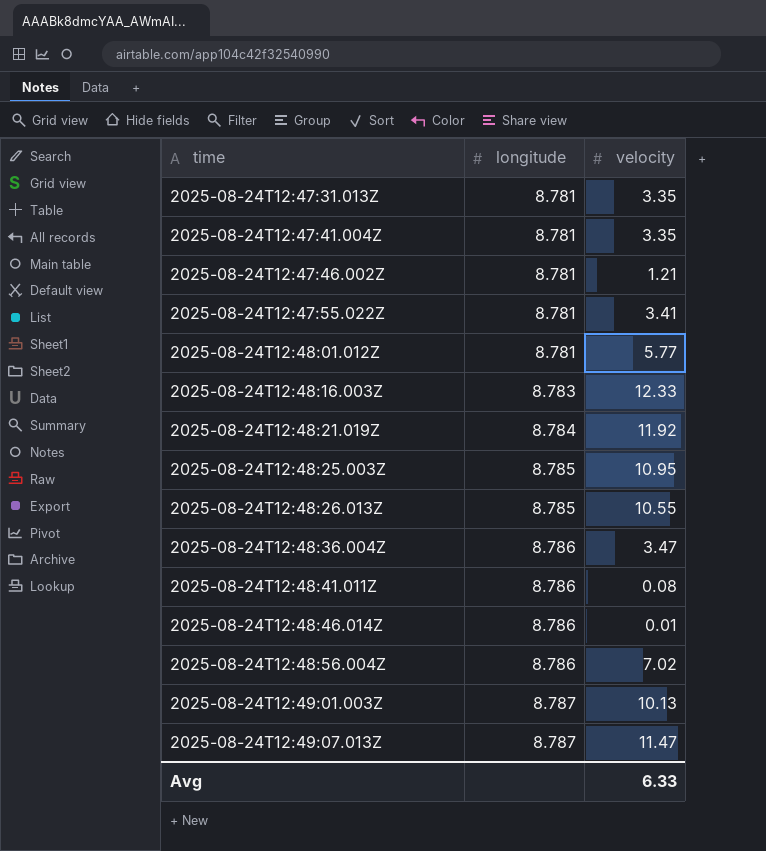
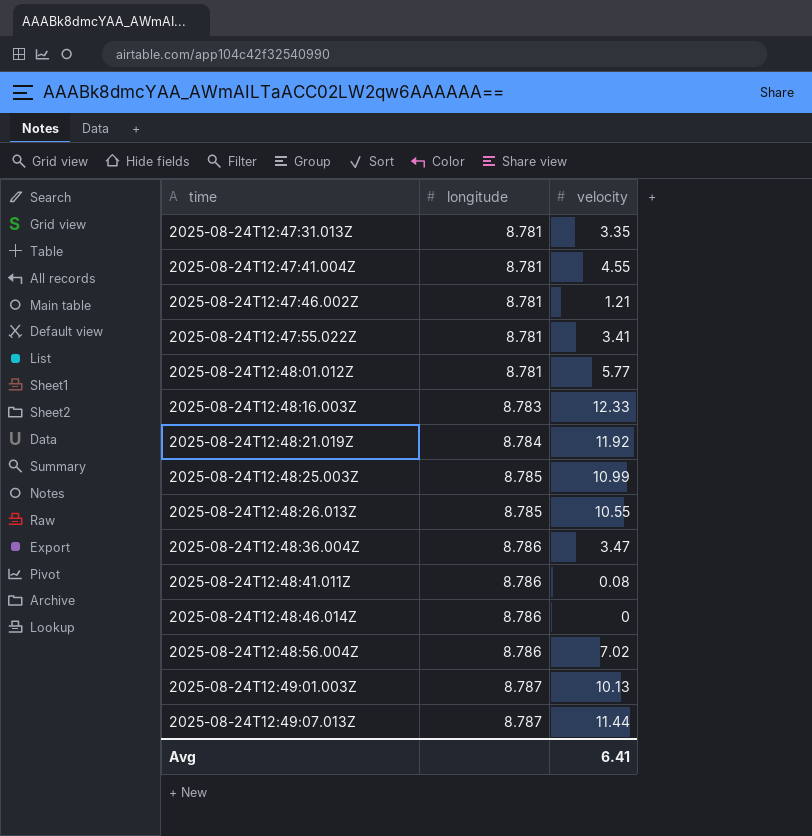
2025-08-24T12:47:41.004Z | velocity: 3.35 -> 4.55
2025-08-24T12:48:25.003Z | velocity: 10.95 -> 10.99
2025-08-24T12:48:46.014Z | velocity: 0.01 -> 0
2025-08-24T12:49:07.013Z | velocity: 11.47 -> 11.44
Avg | velocity: 6.33 -> 6.41

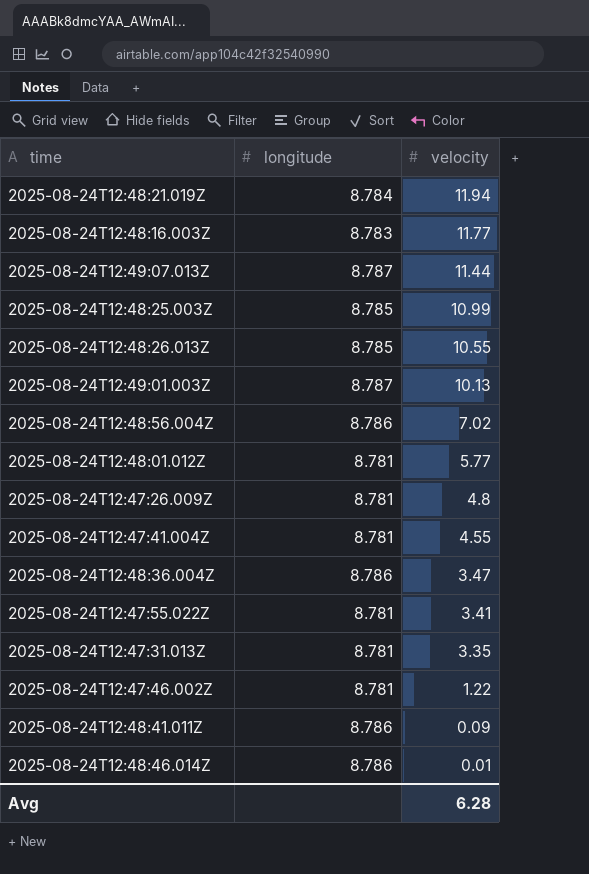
row order: time ascending -> velocity descending
2025-08-24T12:48:21.019Z | velocity: 11.92 -> 11.94
2025-08-24T12:48:16.003Z | velocity: 12.33 -> 11.77
row 2025-08-24T12:47:26.009Z: none -> 8.781 | 4.8
2025-08-24T12:47:46.002Z | velocity: 1.21 -> 1.22
2025-08-24T12:48:41.011Z | velocity: 0.08 -> 0.09
2025-08-24T12:48:46.014Z | velocity: 0 -> 0.01
Avg | velocity: 6.41 -> 6.28

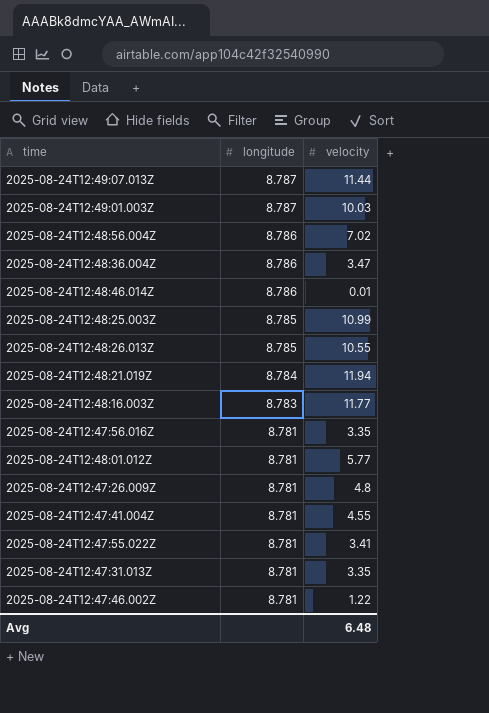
row order: velocity descending -> longitude descending
row 2025-08-24T12:48:41.011Z: 8.786 | 0.09 -> none
2025-08-24T12:49:01.003Z | velocity: 10.13 -> 10.03
row 2025-08-24T12:47:56.016Z: none -> 8.781 | 3.35
Avg | velocity: 6.28 -> 6.48

